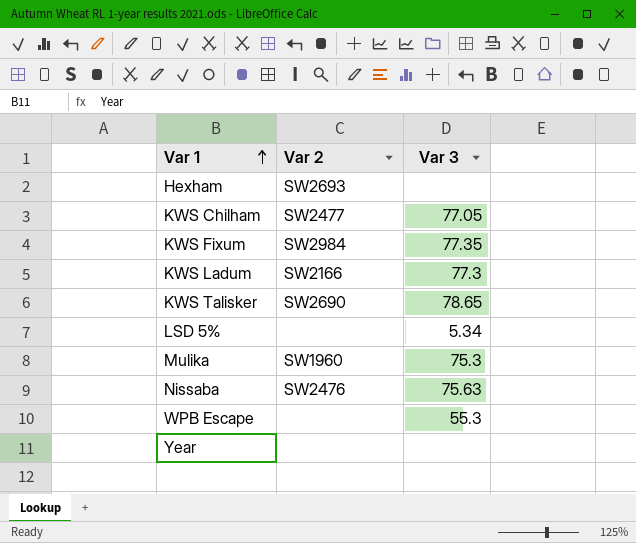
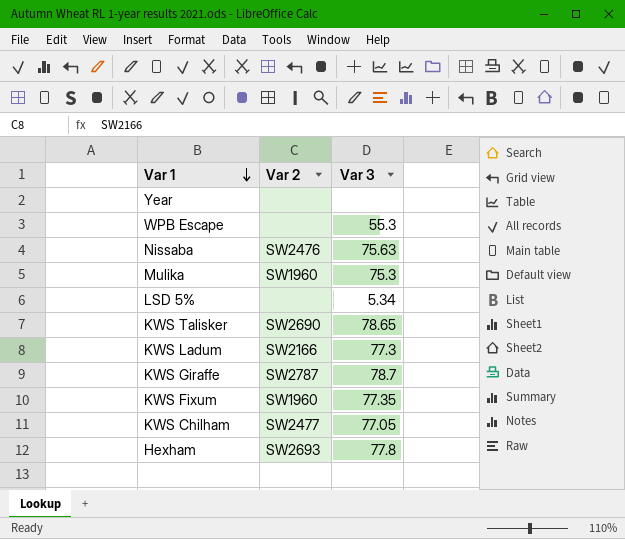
row order: Var 1 ascending -> Var 1 descending
row KWS Giraffe: none -> SW2787 | 78.7
KWS Fixum | Var 2: SW2984 -> SW1960
Hexham | Var 3: none -> 77.8

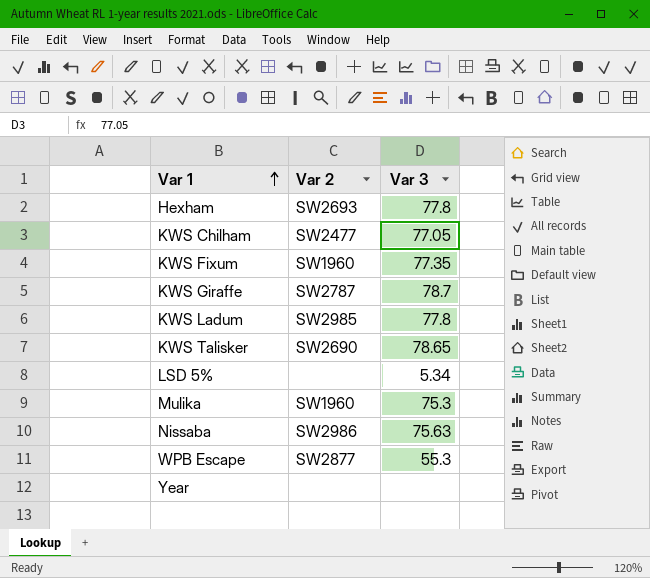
row order: Var 1 descending -> Var 1 ascending
KWS Ladum | Var 2: SW2166 -> SW2985
KWS Ladum | Var 3: 77.3 -> 77.8
Nissaba | Var 2: SW2476 -> SW2986
WPB Escape | Var 2: none -> SW2877

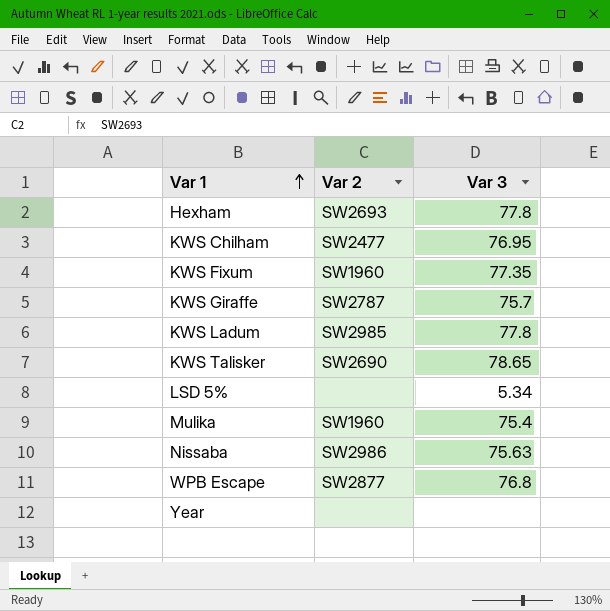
KWS Chilham | Var 3: 77.05 -> 76.95
KWS Giraffe | Var 3: 78.7 -> 75.7
Mulika | Var 3: 75.3 -> 75.4
WPB Escape | Var 3: 55.3 -> 76.8

